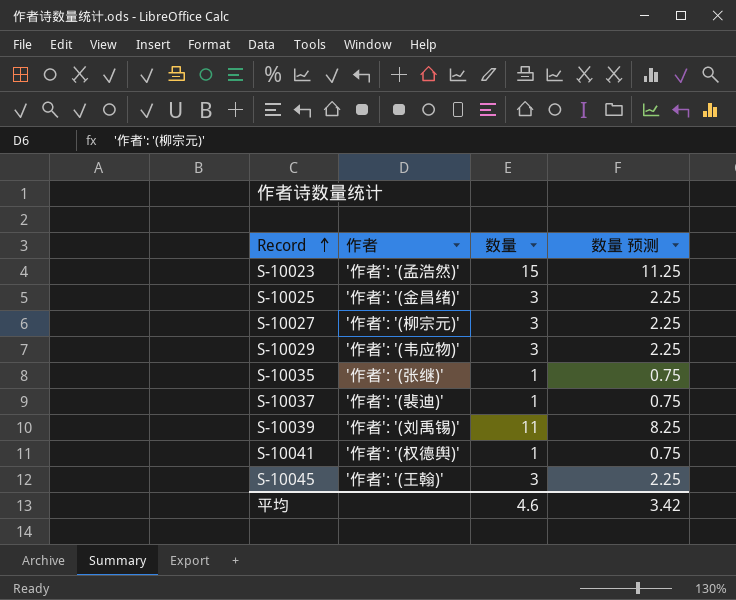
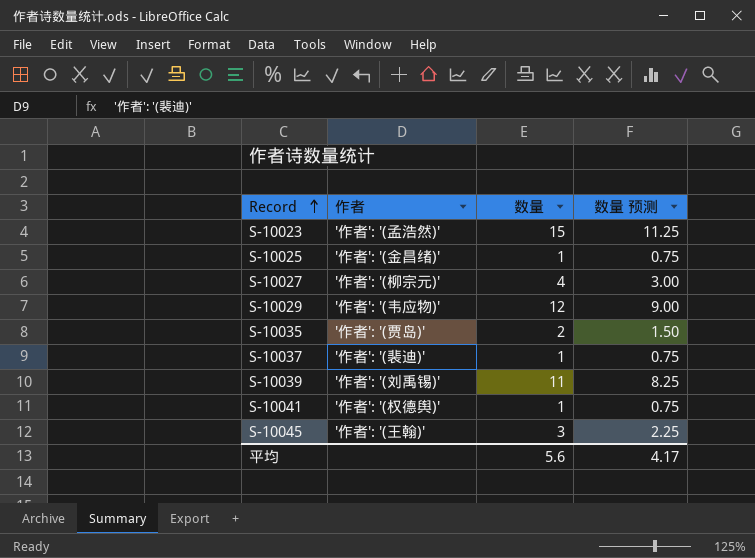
S-10025 | 数量: 3 -> 1
S-10025 | 数量 预测: 2.25 -> 0.75
S-10027 | 数量: 3 -> 4
S-10027 | 数量 预测: 2.25 -> 3.00
S-10029 | 数量: 3 -> 12
S-10029 | 数量 预测: 2.25 -> 9.00
S-10035 | 作者: '作者': '(张继)' -> '作者': '(贾岛)'
S-10035 | 数量: 1 -> 2
S-10035 | 数量 预测: 0.75 -> 1.50
平均 | 数量: 4.6 -> 5.6
平均 | 数量 预测: 3.42 -> 4.17

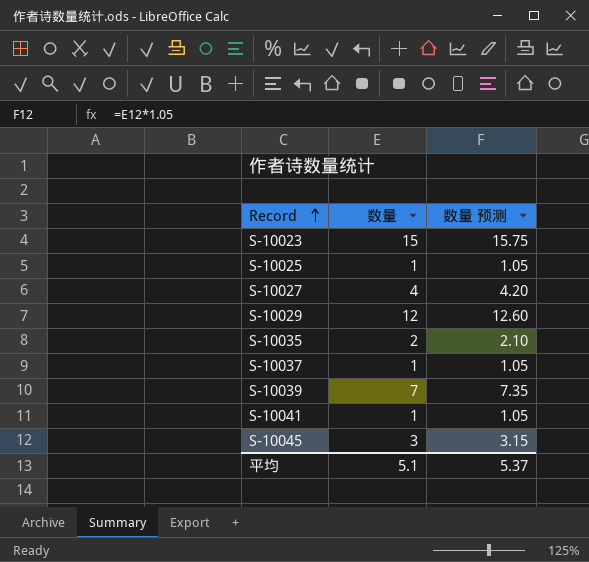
column 作者 | position: 2 -> none
column 数量 预测 | formula: [数量] * 0.75 -> [数量] * 1.05
S-10039 | 数量: 11 -> 7
平均 | 数量: 5.6 -> 5.1
平均 | 数量 预测: 4.17 -> 5.37

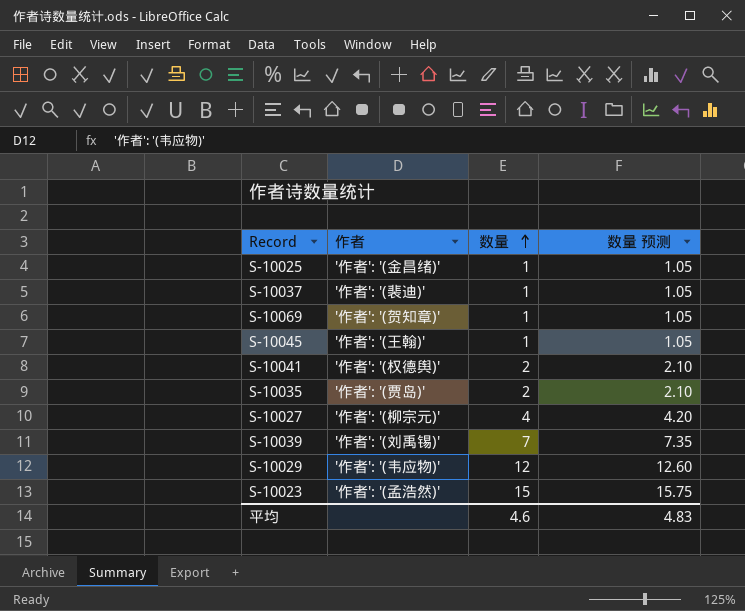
row order: Record ascending -> 数量 ascending
column 作者 | position: none -> 2
row S-10069: none -> '作者': '(贺知章)' | 1 | 1.05
S-10045 | 数量: 3 -> 1
S-10045 | 数量 预测: 3.15 -> 1.05
S-10041 | 数量: 1 -> 2
S-10041 | 数量 预测: 1.05 -> 2.10
平均 | 数量: 5.1 -> 4.6
平均 | 数量 预测: 5.37 -> 4.83

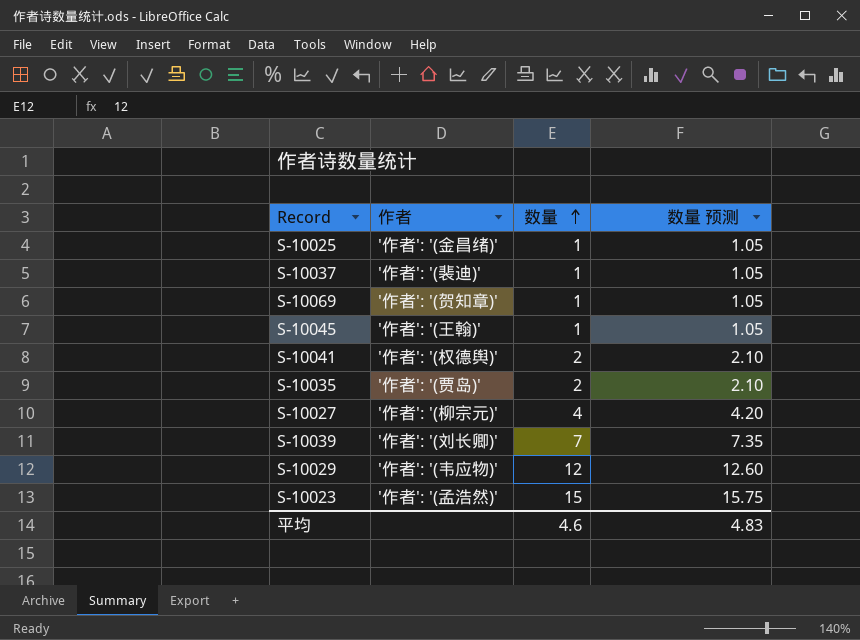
S-10039 | 作者: '作者': '(刘禹锡)' -> '作者': '(刘长卿)'

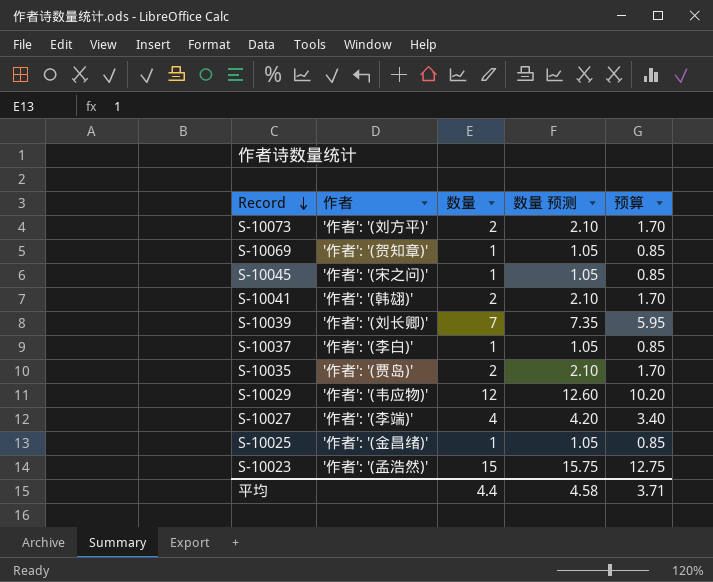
row order: 数量 ascending -> Record descending
column 预算 | formula: none -> [数量] * 0.85
row S-10073: none -> '作者': '(刘方平)' | 2 | 2.10 | 1.70
S-10045 | 作者: '作者': '(王翰)' -> '作者': '(宋之问)'
S-10041 | 作者: '作者': '(权德舆)' -> '作者': '(韩翃)'
S-10037 | 作者: '作者': '(裴迪)' -> '作者': '(李白)'
S-10027 | 作者: '作者': '(柳宗元)' -> '作者': '(李端)'
平均 | 数量: 4.6 -> 4.4
平均 | 数量 预测: 4.83 -> 4.58

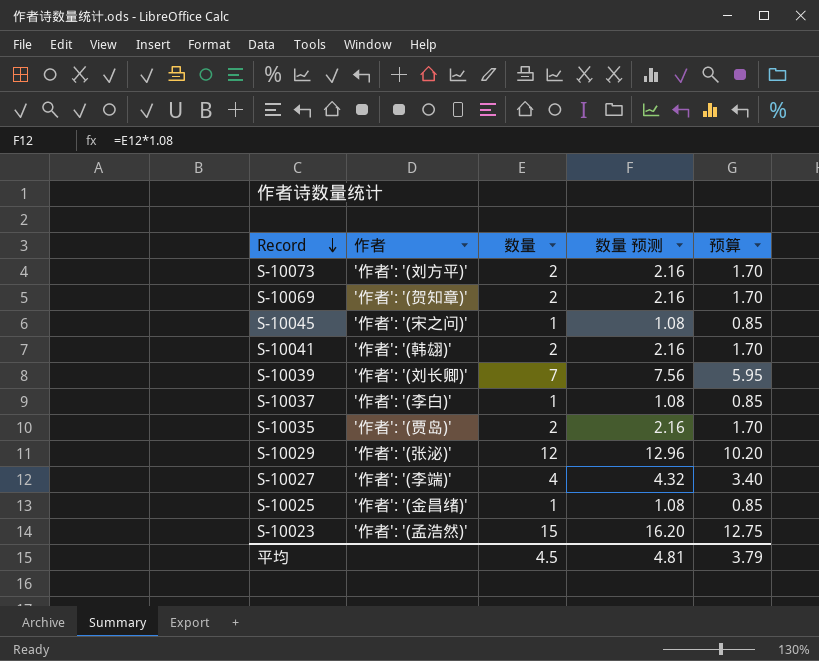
column 数量 预测 | formula: [数量] * 1.05 -> [数量] * 1.08
S-10069 | 数量: 1 -> 2
S-10069 | 预算: 0.85 -> 1.70
S-10029 | 作者: '作者': '(韦应物)' -> '作者': '(张泌)'
平均 | 数量: 4.4 -> 4.5
平均 | 数量 预测: 4.58 -> 4.81
平均 | 预算: 3.71 -> 3.79

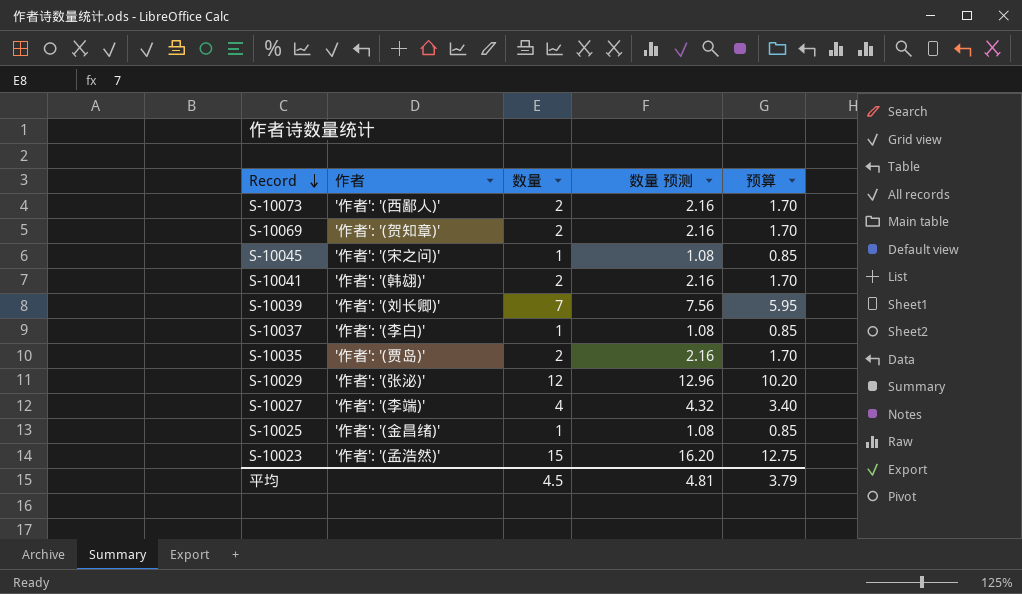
S-10073 | 作者: '作者': '(刘方平)' -> '作者': '(西鄙人)'

